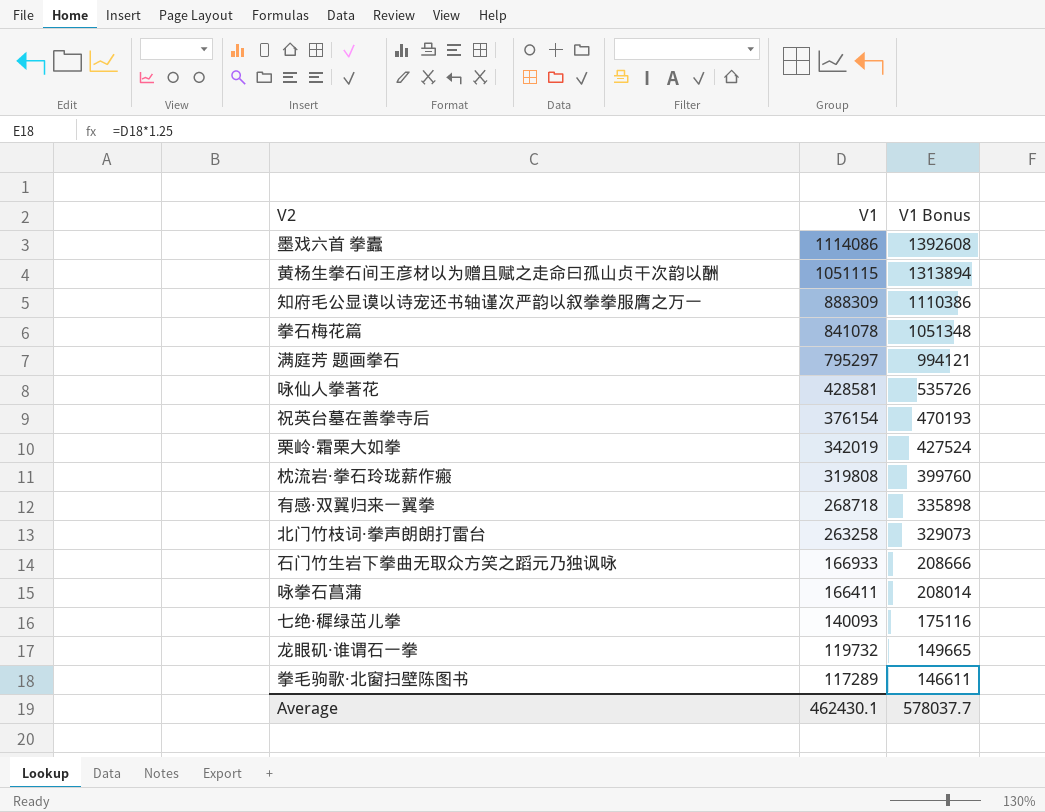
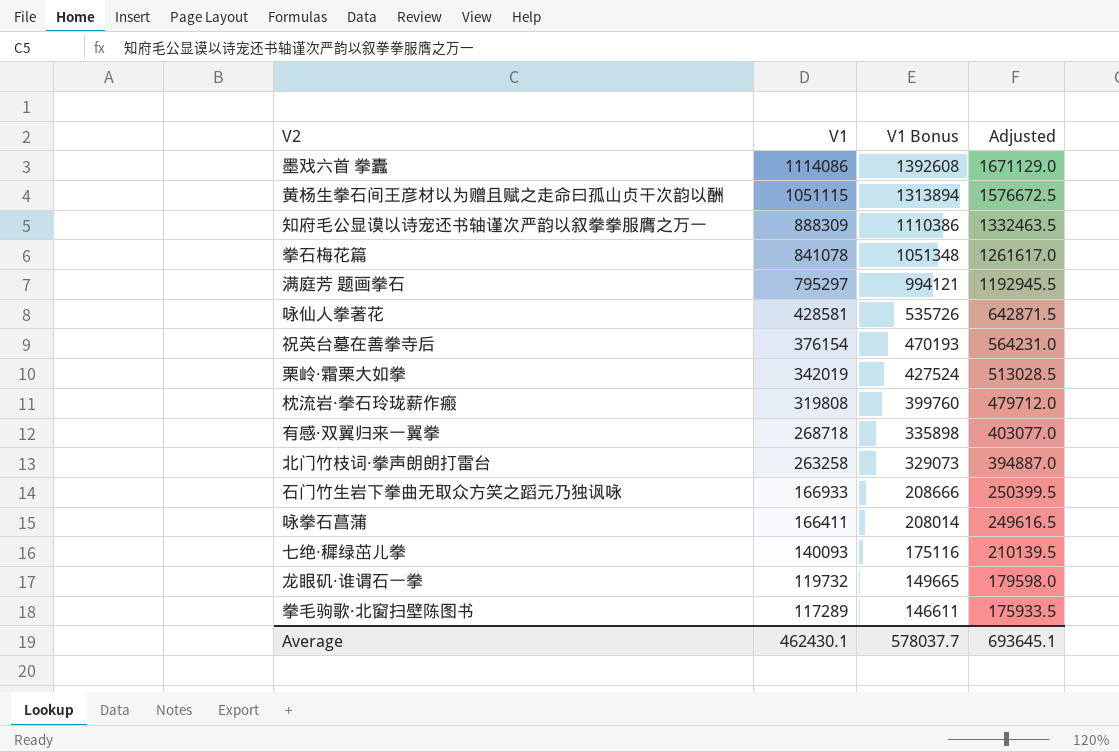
column Adjusted | formula: none -> [V1] * 1.5

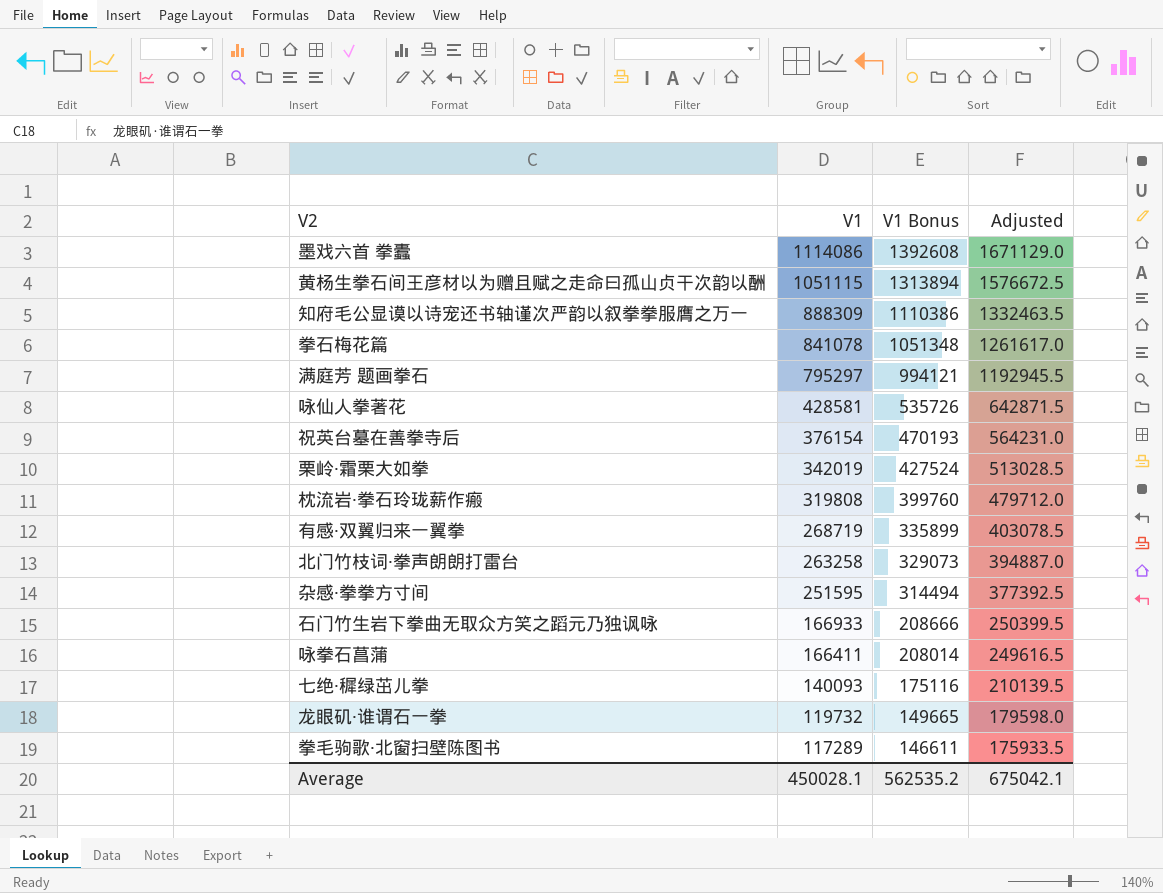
有感·双翼归来一翼拳 | V1: 268718 -> 268719
有感·双翼归来一翼拳 | V1 Bonus: 335898 -> 335899
有感·双翼归来一翼拳 | Adjusted: 403077.0 -> 403078.5
row 杂感·拳拳方寸间: none -> 251595 | 314494 | 377392.5
Average | V1: 462430.1 -> 450028.1
Average | V1 Bonus: 578037.7 -> 562535.2
Average | Adjusted: 693645.1 -> 675042.1

